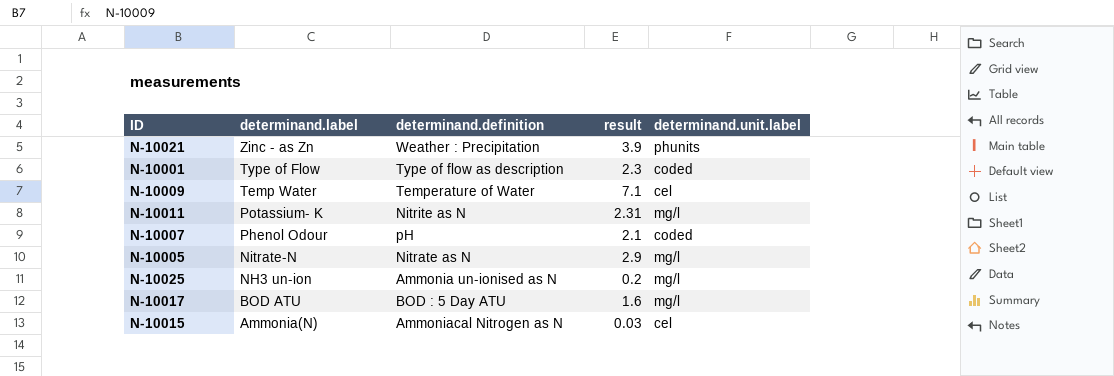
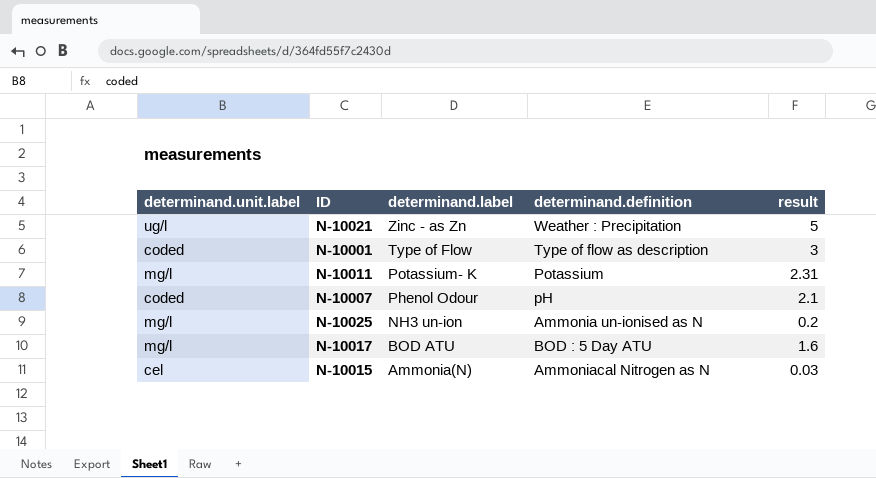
column determinand.unit.label | position: 5 -> 1
row N-10009: Temp Water | Temperature of Water | 7.1 | cel -> none
row N-10005: Nitrate-N | Nitrate as N | 2.9 | mg/l -> none
N-10021 | determinand.unit.label: phunits -> ug/l
N-10021 | result: 3.9 -> 5
N-10001 | result: 2.3 -> 3
N-10011 | determinand.definition: Nitrite as N -> Potassium

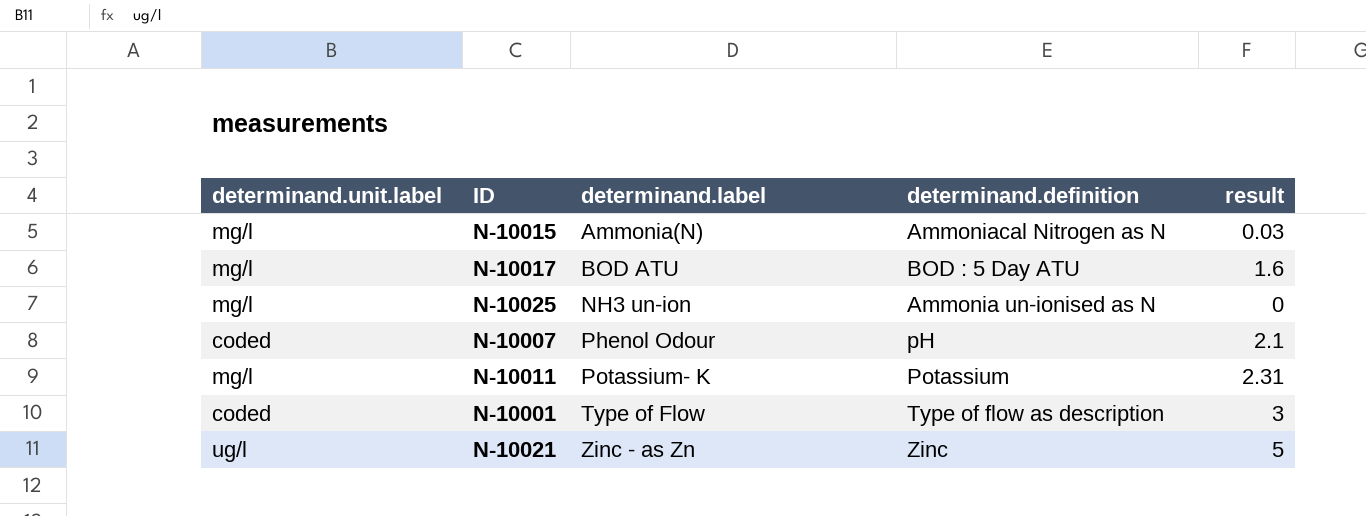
row order: determinand.label descending -> determinand.label ascending
N-10015 | determinand.unit.label: cel -> mg/l
N-10025 | result: 0.2 -> 0
N-10021 | determinand.definition: Weather : Precipitation -> Zinc

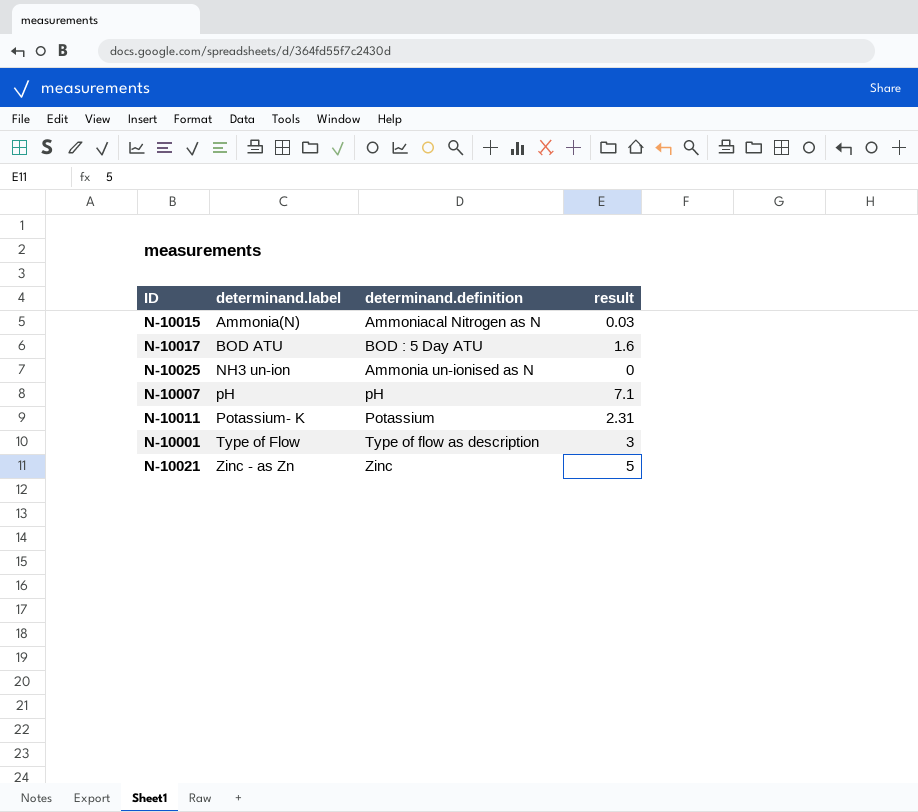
column determinand.unit.label | position: 1 -> none
N-10007 | determinand.label: Phenol Odour -> pH
N-10007 | result: 2.1 -> 7.1

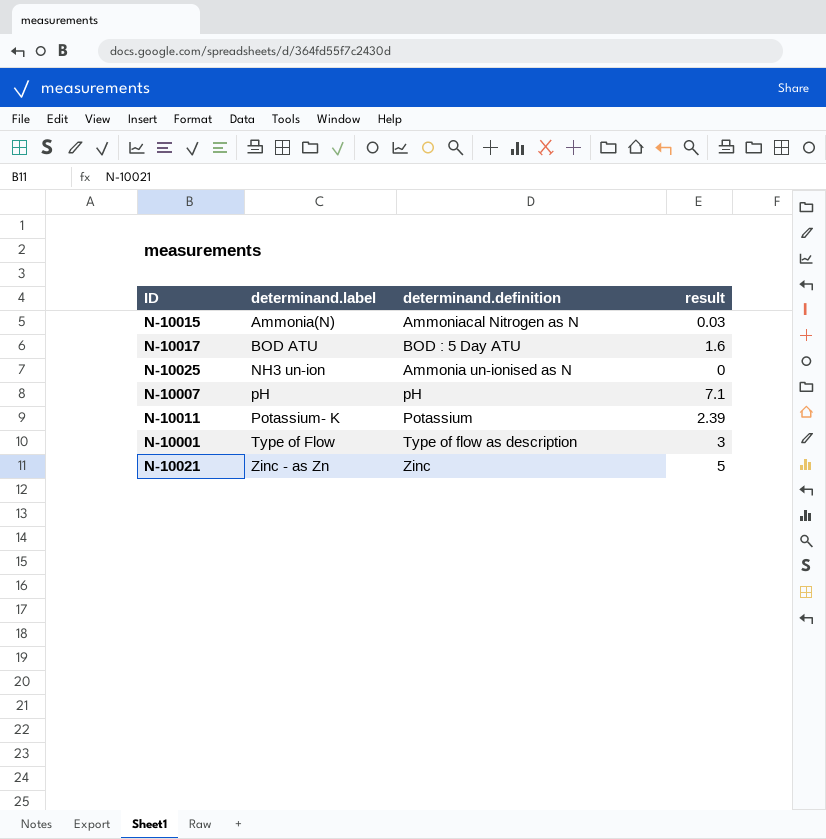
N-10011 | result: 2.31 -> 2.39

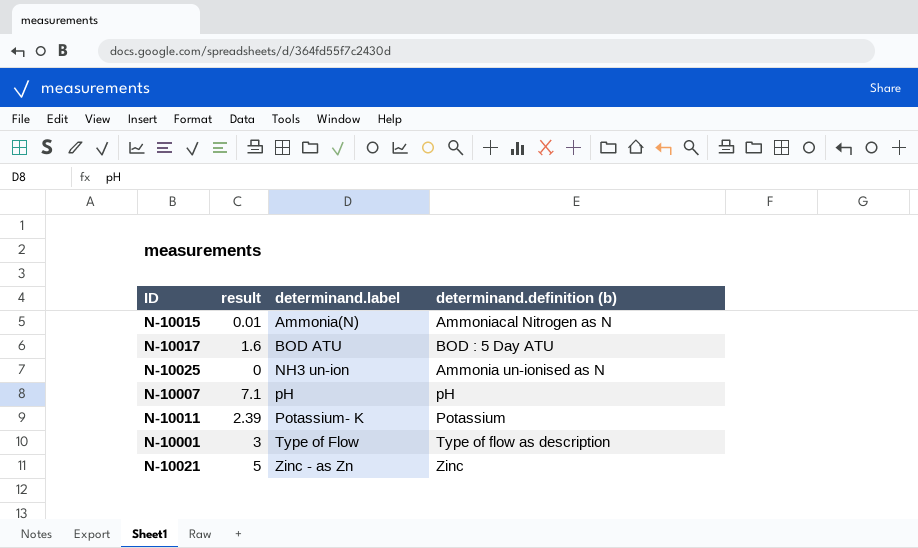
column result | position: 4 -> 2
column name: determinand.definition -> determinand.definition (b)
N-10015 | result: 0.03 -> 0.01

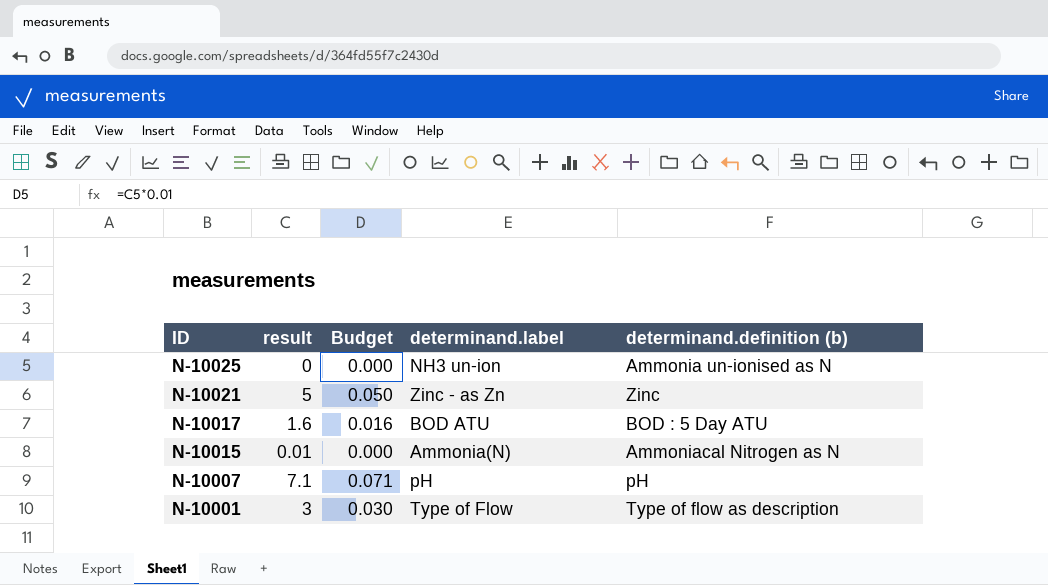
row order: determinand.label ascending -> ID descending
column Budget | formula: none -> [result] * 0.01
row N-10011: 2.39 | Potassium- K | Potassium -> none

